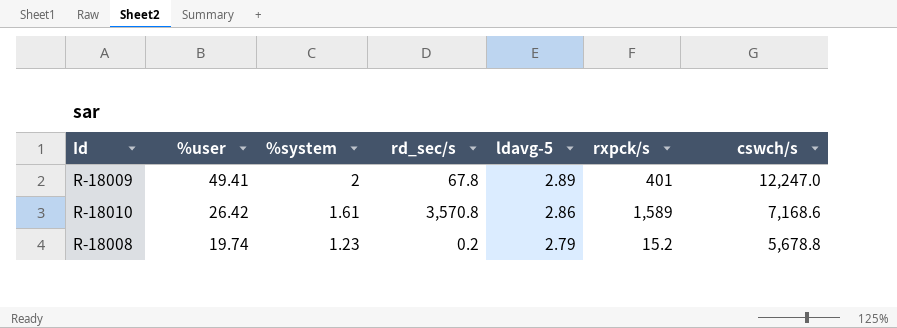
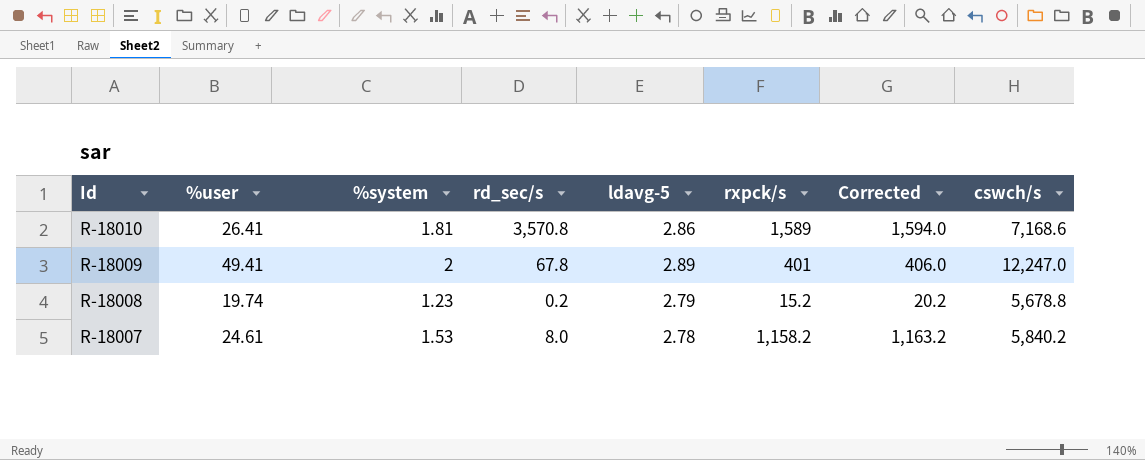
row order: %user descending -> Id descending
column Corrected | formula: none -> [rxpck/s] + 5
R-18010 | %user: 26.42 -> 26.41
R-18010 | %system: 1.61 -> 1.81
row R-18007: none -> 24.61 | 1.53 | 8.0 | 2.78 | 1,158.2 | 1,163.2 | 5,840.2

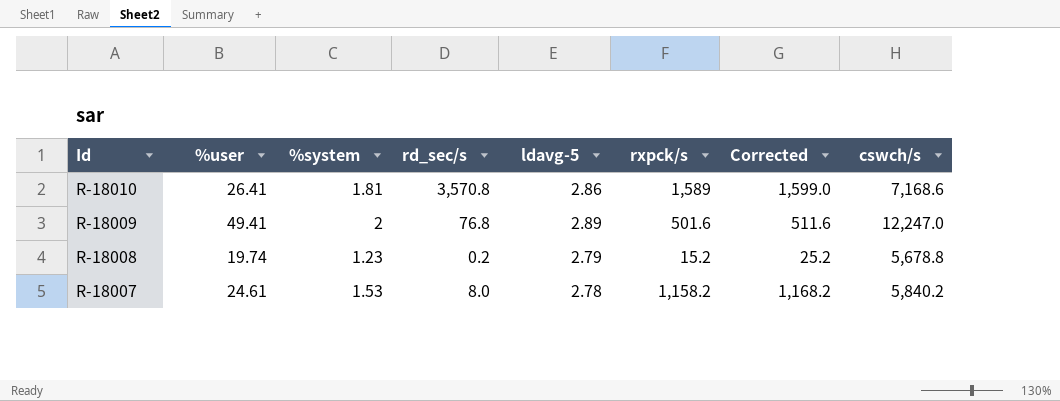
column Corrected | formula: [rxpck/s] + 5 -> [rxpck/s] + 10
R-18009 | rd_sec/s: 67.8 -> 76.8
R-18009 | rxpck/s: 401 -> 501.6

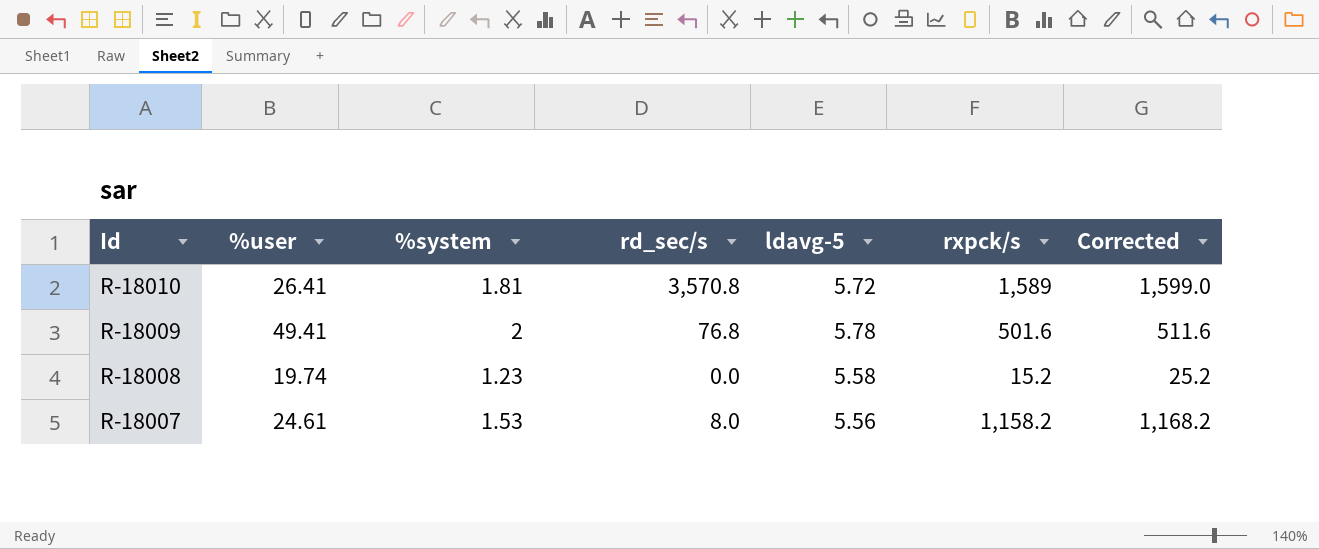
column cswch/s | position: 8 -> none
R-18010 | ldavg-5: 2.86 -> 5.72
R-18009 | ldavg-5: 2.89 -> 5.78
R-18008 | rd_sec/s: 0.2 -> 0.0
R-18008 | ldavg-5: 2.79 -> 5.58
R-18007 | ldavg-5: 2.78 -> 5.56

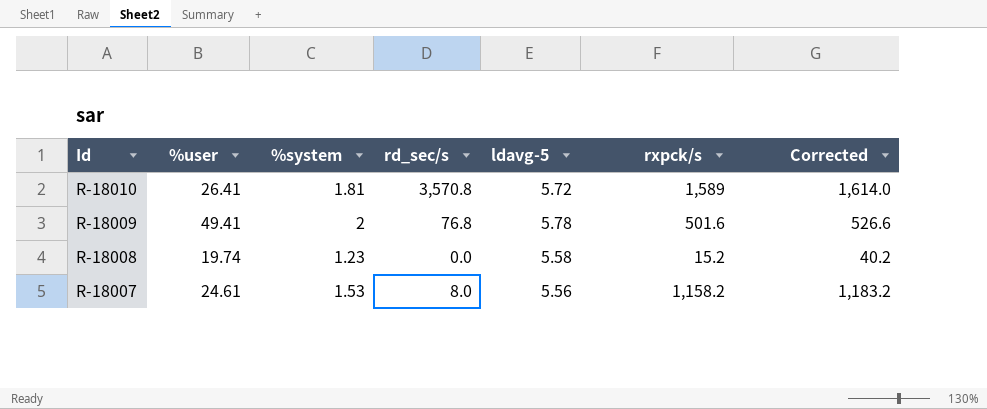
column Corrected | formula: [rxpck/s] + 10 -> [rxpck/s] + 25

